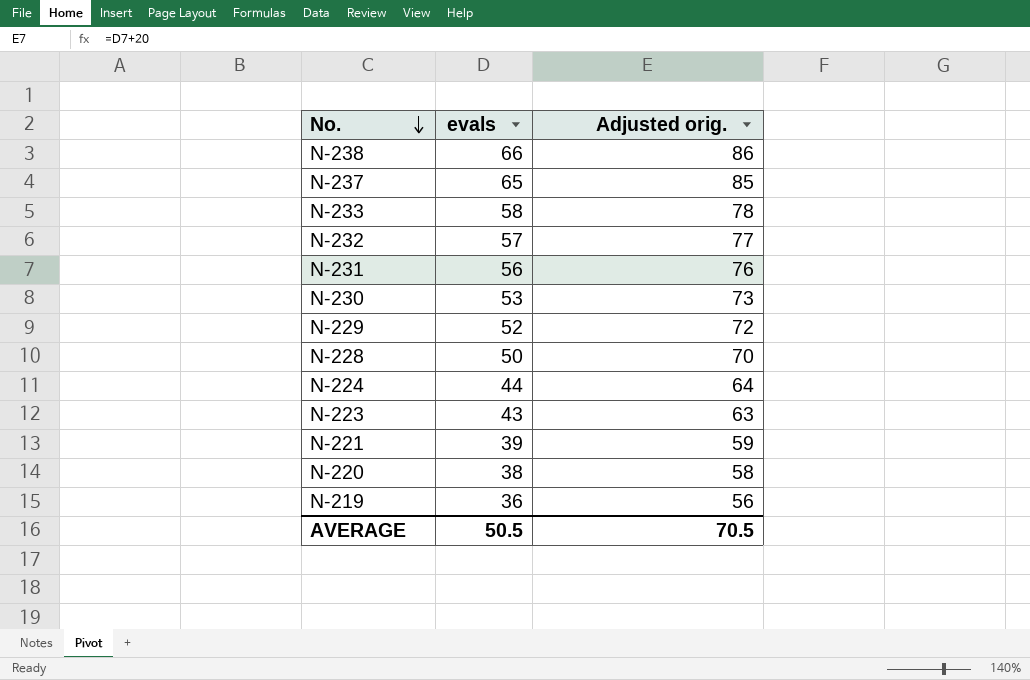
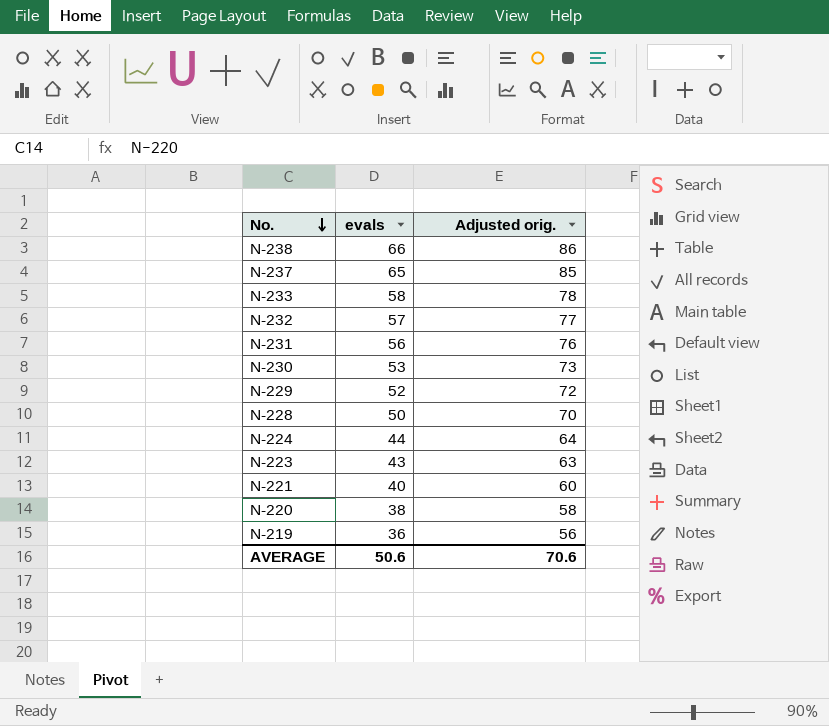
N-221 | evals: 39 -> 40
N-221 | Adjusted orig.: 59 -> 60
AVERAGE | evals: 50.5 -> 50.6
AVERAGE | Adjusted orig.: 70.5 -> 70.6

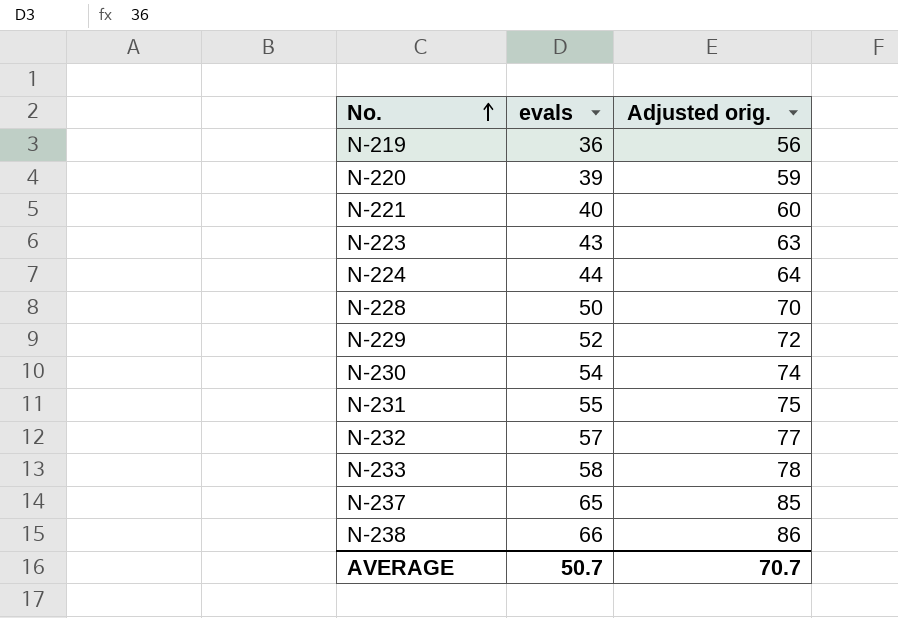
row order: No. descending -> No. ascending
N-220 | evals: 38 -> 39
N-220 | Adjusted orig.: 58 -> 59
N-230 | evals: 53 -> 54
N-230 | Adjusted orig.: 73 -> 74
N-231 | evals: 56 -> 55
N-231 | Adjusted orig.: 76 -> 75
AVERAGE | evals: 50.6 -> 50.7
AVERAGE | Adjusted orig.: 70.6 -> 70.7

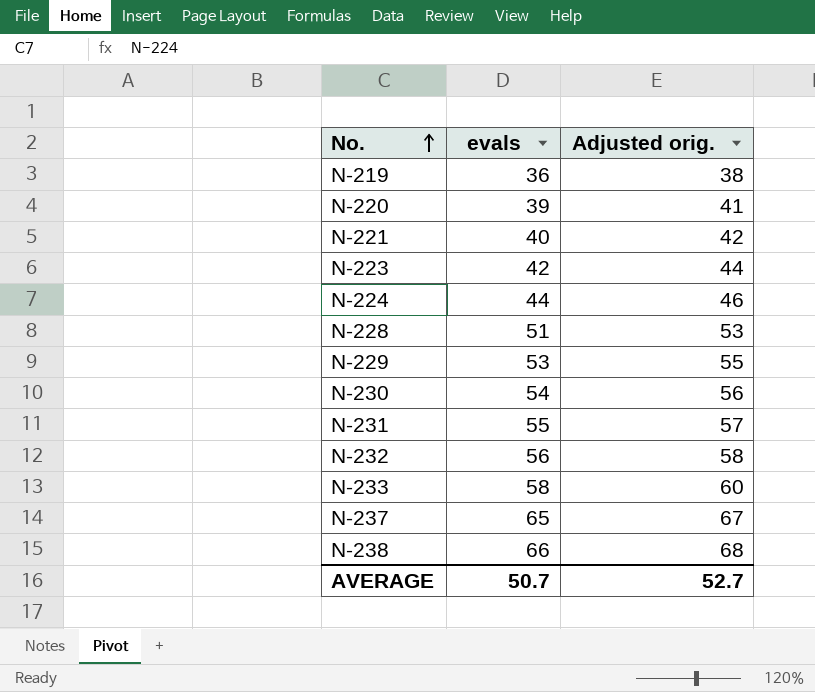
column Adjusted orig. | formula: [evals] + 20 -> [evals] + 2
N-223 | evals: 43 -> 42
N-228 | evals: 50 -> 51
N-229 | evals: 52 -> 53
N-232 | evals: 57 -> 56
AVERAGE | Adjusted orig.: 70.7 -> 52.7

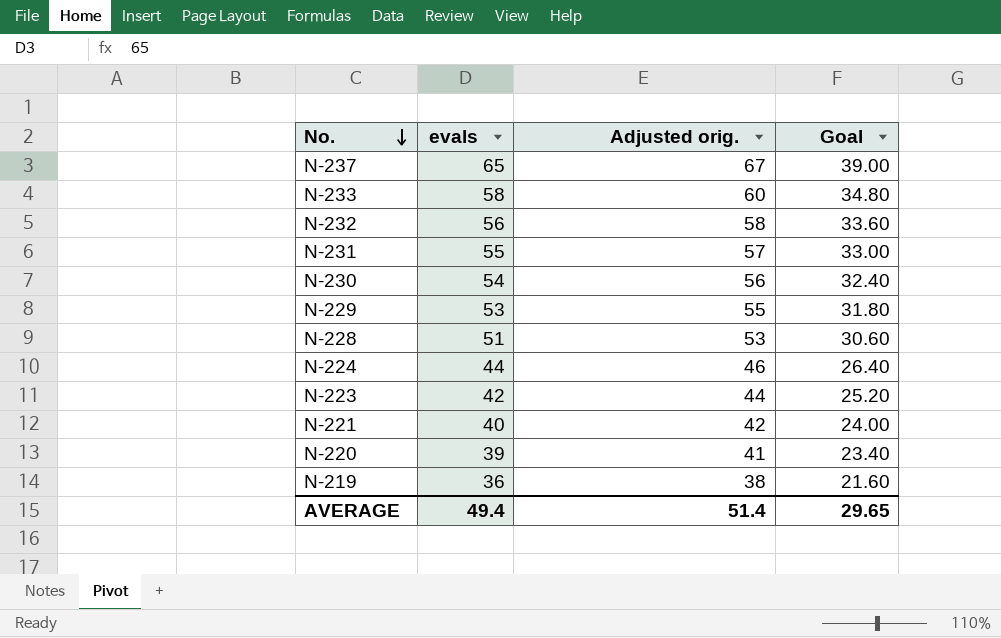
row order: No. ascending -> No. descending
column Goal | formula: none -> [evals] * 0.6
row N-238: 66 | 68 -> none
AVERAGE | evals: 50.7 -> 49.4
AVERAGE | Adjusted orig.: 52.7 -> 51.4

